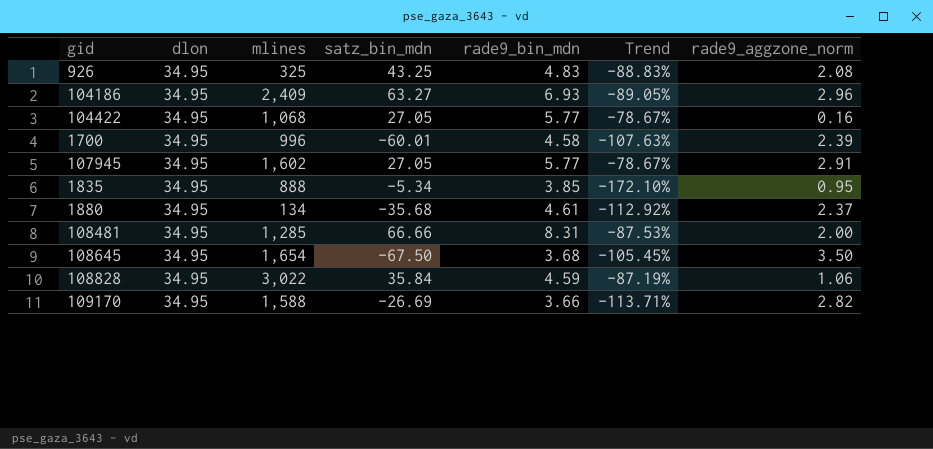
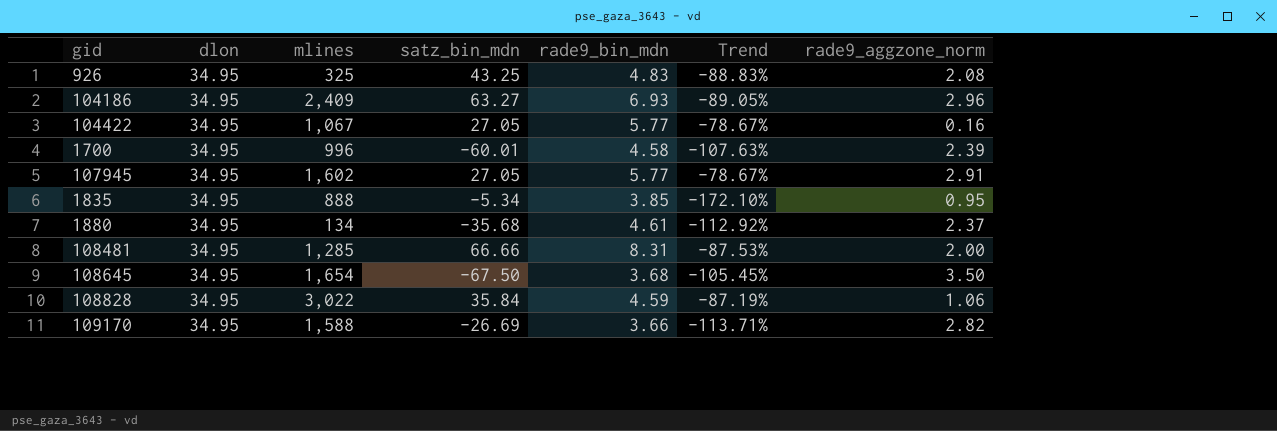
104422 | mlines: 1,068 -> 1,067

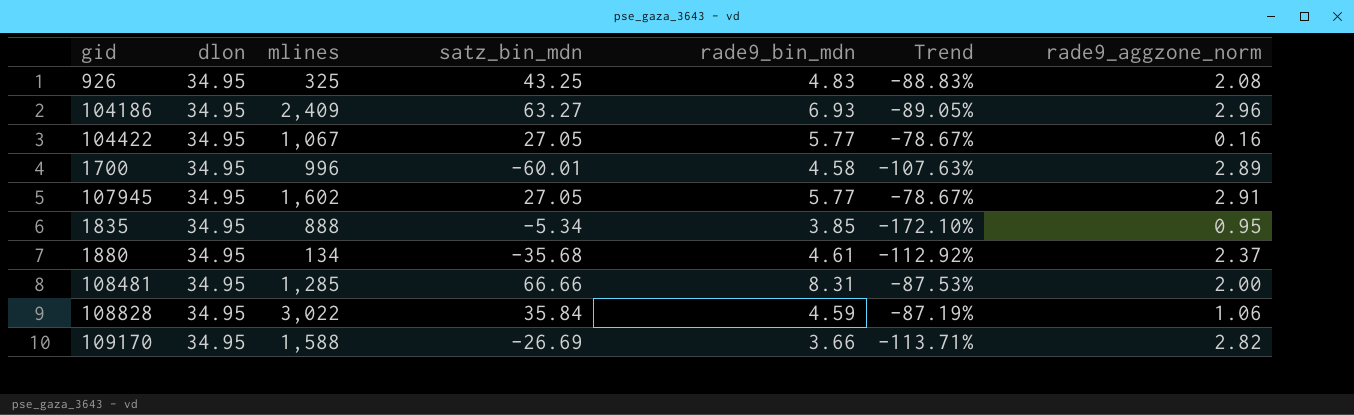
row 108645: 34.95 | 1,654 | -67.50 | 3.68 | -105.45% | 3.50 -> none
1700 | rade9_aggzone_norm: 2.39 -> 2.89

